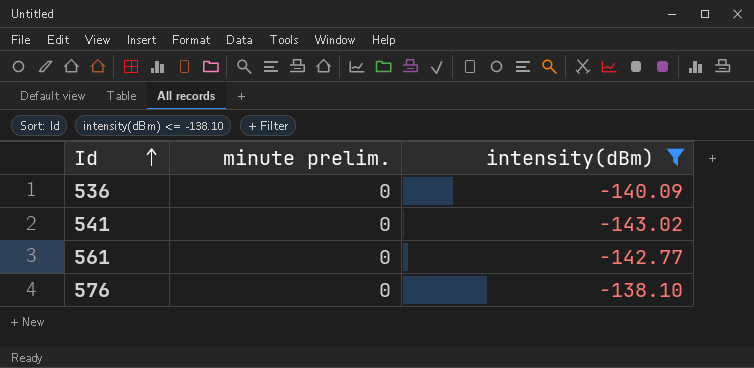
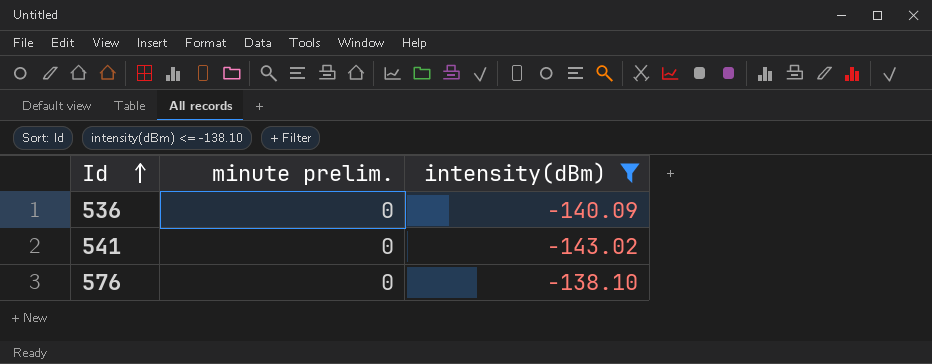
row 561: 0 | -142.77 -> none

